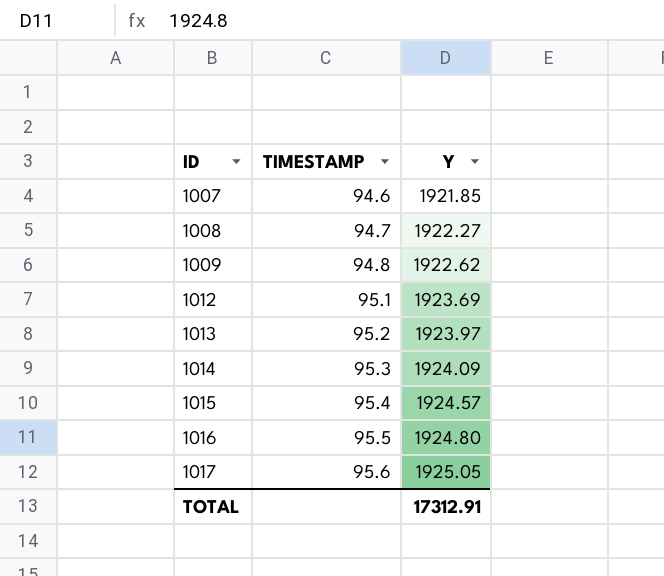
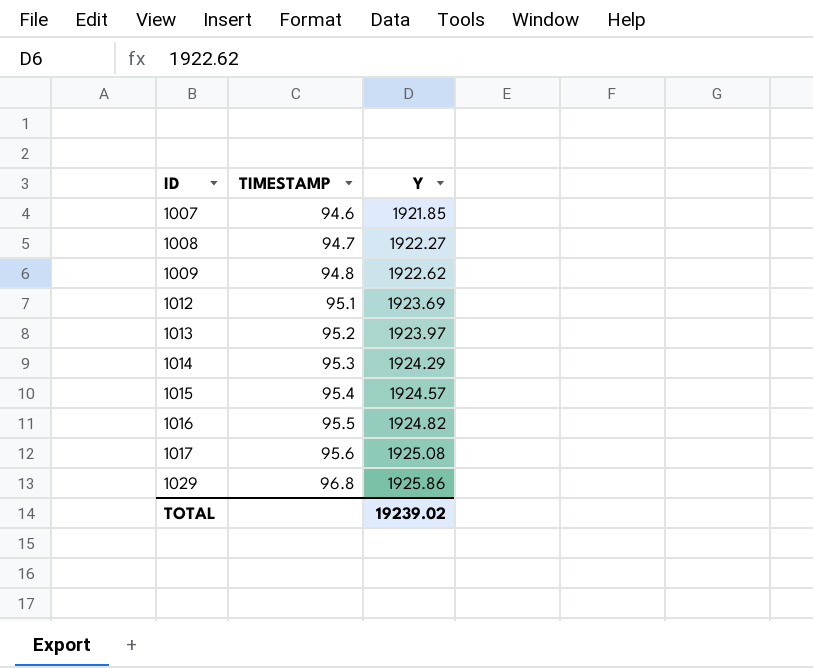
1014 | Y: 1924.09 -> 1924.29
1016 | Y: 1924.80 -> 1924.82
1017 | Y: 1925.05 -> 1925.08
row 1029: none -> 96.8 | 1925.86
TOTAL | Y: 17312.91 -> 19239.02

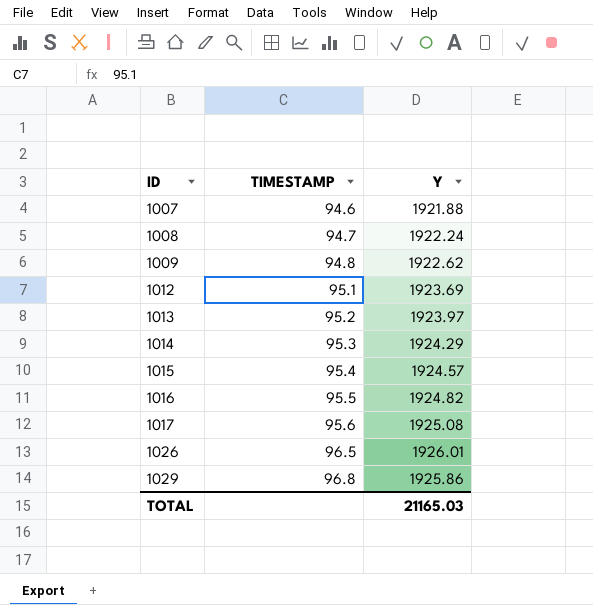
1007 | Y: 1921.85 -> 1921.88
1008 | Y: 1922.27 -> 1922.24
row 1026: none -> 96.5 | 1926.01
TOTAL | Y: 19239.02 -> 21165.03

